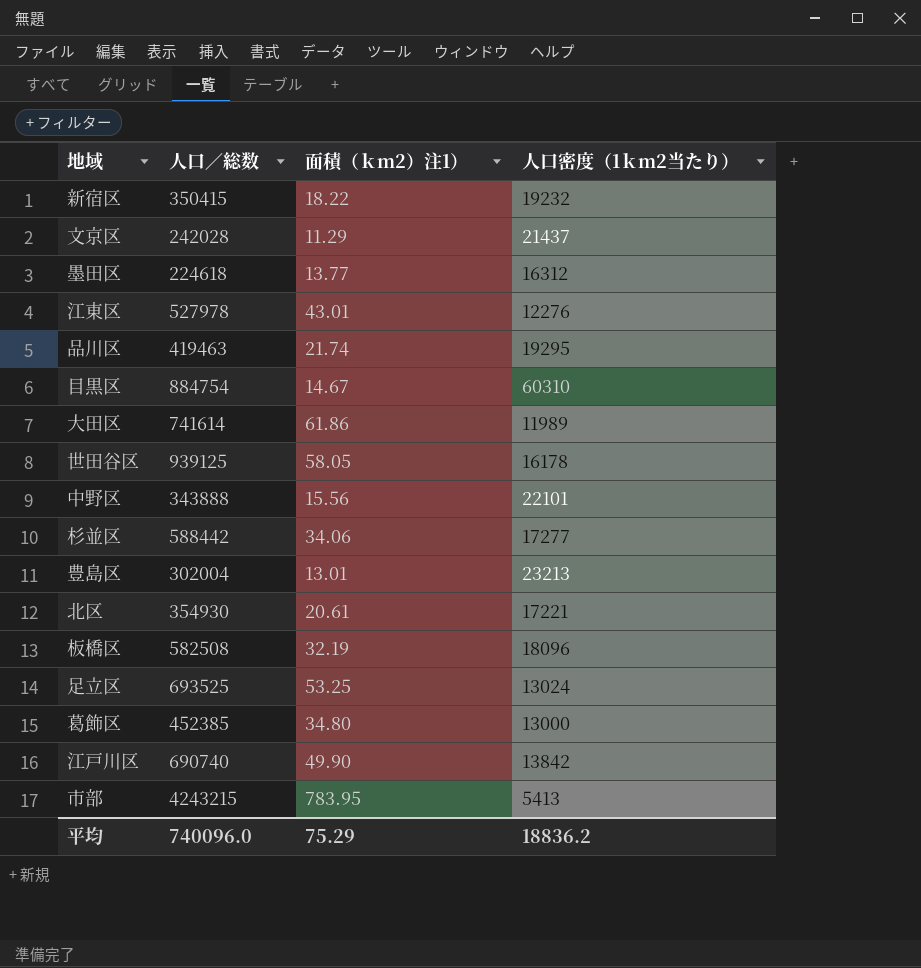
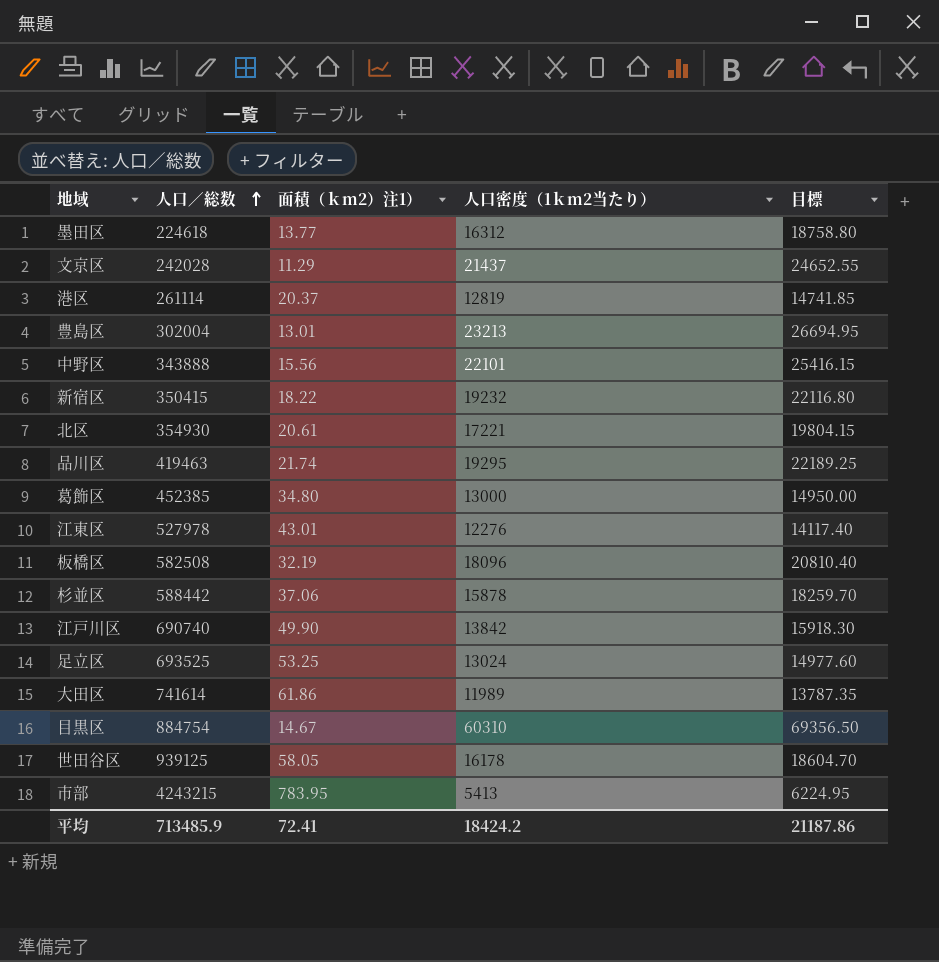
row order: none -> 人口／総数 ascending
column 目標 | formula: none -> [人口密度（1ｋm2当たり）] * 1.15
row 港区: none -> 261114 | 20.37 | 12819 | 14741.85
杉並区 | 面積（ｋm2）注1）: 34.06 -> 37.06
杉並区 | 人口密度（1ｋm2当たり）: 17277 -> 15878
平均 | 人口／総数: 740096.0 -> 713485.9
平均 | 面積（ｋm2）注1）: 75.29 -> 72.41
平均 | 人口密度（1ｋm2当たり）: 18836.2 -> 18424.2

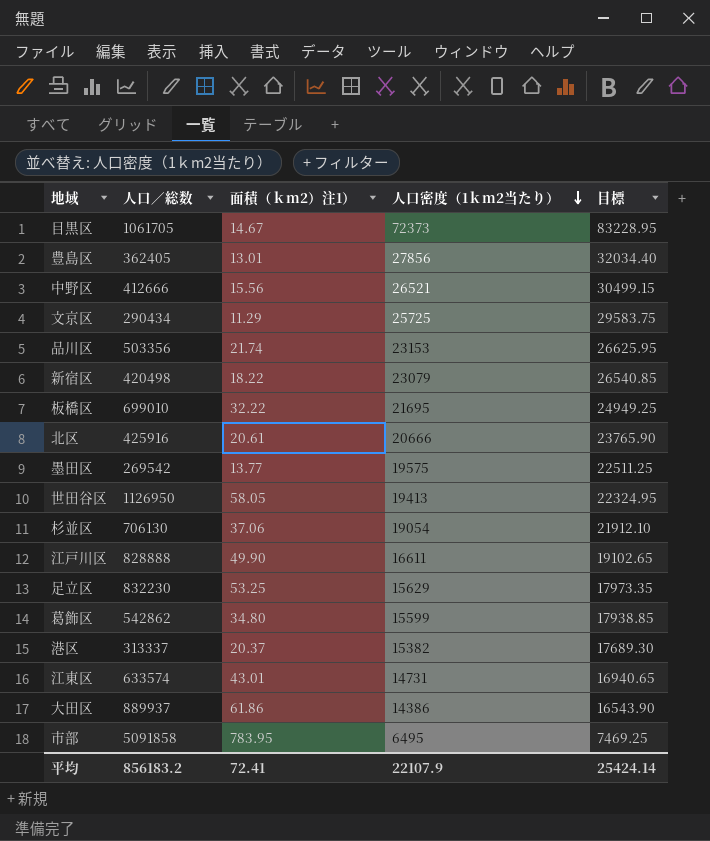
row order: 人口／総数 ascending -> 人口密度（1ｋm2当たり） descending
目黒区 | 人口／総数: 884754 -> 1061705
目黒区 | 人口密度（1ｋm2当たり）: 60310 -> 72373
目黒区 | 目標: 69356.50 -> 83228.95
豊島区 | 人口／総数: 302004 -> 362405
豊島区 | 人口密度（1ｋm2当たり）: 23213 -> 27856
豊島区 | 目標: 26694.95 -> 32034.40
中野区 | 人口／総数: 343888 -> 412666
中野区 | 人口密度（1ｋm2当たり）: 22101 -> 26521
中野区 | 目標: 25416.15 -> 30499.15
文京区 | 人口／総数: 242028 -> 290434
文京区 | 人口密度（1ｋm2当たり）: 21437 -> 25725
文京区 | 目標: 24652.55 -> 29583.75
品川区 | 人口／総数: 419463 -> 503356
品川区 | 人口密度（1ｋm2当たり）: 19295 -> 23153
品川区 | 目標: 22189.25 -> 26625.95
新宿区 | 人口／総数: 350415 -> 420498
新宿区 | 人口密度（1ｋm2当たり）: 19232 -> 23079
新宿区 | 目標: 22116.80 -> 26540.85
板橋区 | 人口／総数: 582508 -> 699010
板橋区 | 面積（ｋm2）注1）: 32.19 -> 32.22
板橋区 | 人口密度（1ｋm2当たり）: 18096 -> 21695
板橋区 | 目標: 20810.40 -> 24949.25
北区 | 人口／総数: 354930 -> 425916
北区 | 人口密度（1ｋm2当たり）: 17221 -> 20666
北区 | 目標: 19804.15 -> 23765.90
墨田区 | 人口／総数: 224618 -> 269542
墨田区 | 人口密度（1ｋm2当たり）: 16312 -> 19575
墨田区 | 目標: 18758.80 -> 22511.25
世田谷区 | 人口／総数: 939125 -> 1126950
世田谷区 | 人口密度（1ｋm2当たり）: 16178 -> 19413
世田谷区 | 目標: 18604.70 -> 22324.95
杉並区 | 人口／総数: 588442 -> 706130
杉並区 | 人口密度（1ｋm2当たり）: 15878 -> 19054
杉並区 | 目標: 18259.70 -> 21912.10
江戸川区 | 人口／総数: 690740 -> 828888
江戸川区 | 人口密度（1ｋm2当たり）: 13842 -> 16611
江戸川区 | 目標: 15918.30 -> 19102.65
足立区 | 人口／総数: 693525 -> 832230
足立区 | 人口密度（1ｋm2当たり）: 13024 -> 15629
足立区 | 目標: 14977.60 -> 17973.35
葛飾区 | 人口／総数: 452385 -> 542862
葛飾区 | 人口密度（1ｋm2当たり）: 13000 -> 15599
葛飾区 | 目標: 14950.00 -> 17938.85
港区 | 人口／総数: 261114 -> 313337
港区 | 人口密度（1ｋm2当たり）: 12819 -> 15382
港区 | 目標: 14741.85 -> 17689.30
江東区 | 人口／総数: 527978 -> 633574
江東区 | 人口密度（1ｋm2当たり）: 12276 -> 14731
江東区 | 目標: 14117.40 -> 16940.65
大田区 | 人口／総数: 741614 -> 889937
大田区 | 人口密度（1ｋm2当たり）: 11989 -> 14386
大田区 | 目標: 13787.35 -> 16543.90
市部 | 人口／総数: 4243215 -> 5091858
市部 | 人口密度（1ｋm2当たり）: 5413 -> 6495
市部 | 目標: 6224.95 -> 7469.25
平均 | 人口／総数: 713485.9 -> 856183.2
平均 | 人口密度（1ｋm2当たり）: 18424.2 -> 22107.9
平均 | 目標: 21187.86 -> 25424.14

